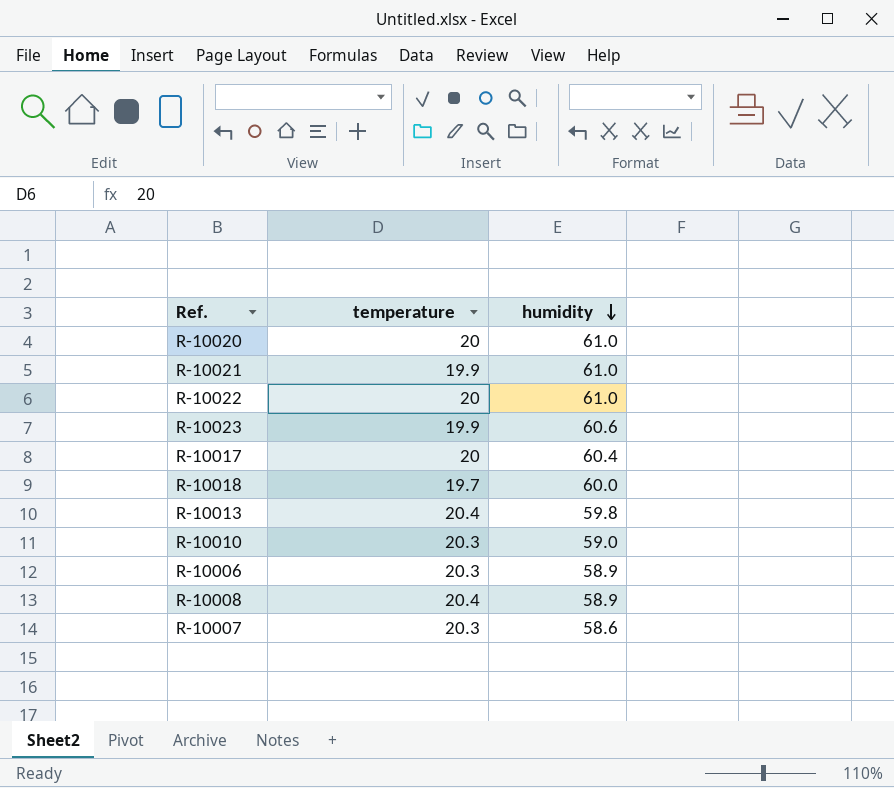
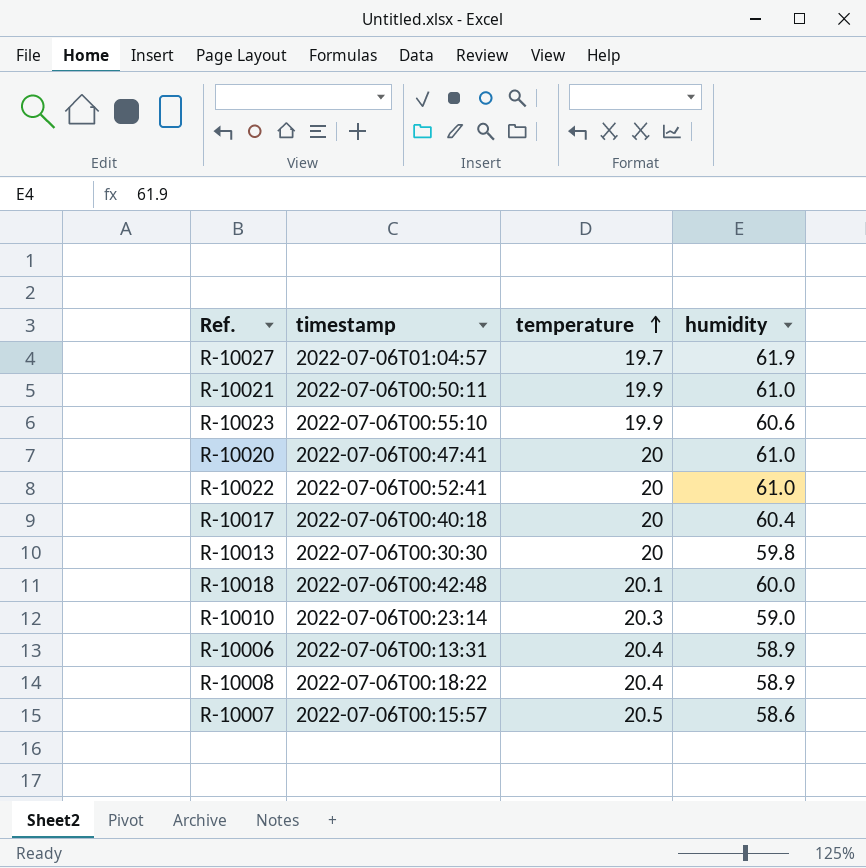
row order: humidity descending -> temperature ascending
column timestamp | position: none -> 2
row R-10027: none -> 2022-07-06T01:04:57 | 19.7 | 61.9
R-10013 | temperature: 20.4 -> 20
R-10018 | temperature: 19.7 -> 20.1
R-10006 | temperature: 20.3 -> 20.4
R-10007 | temperature: 20.3 -> 20.5

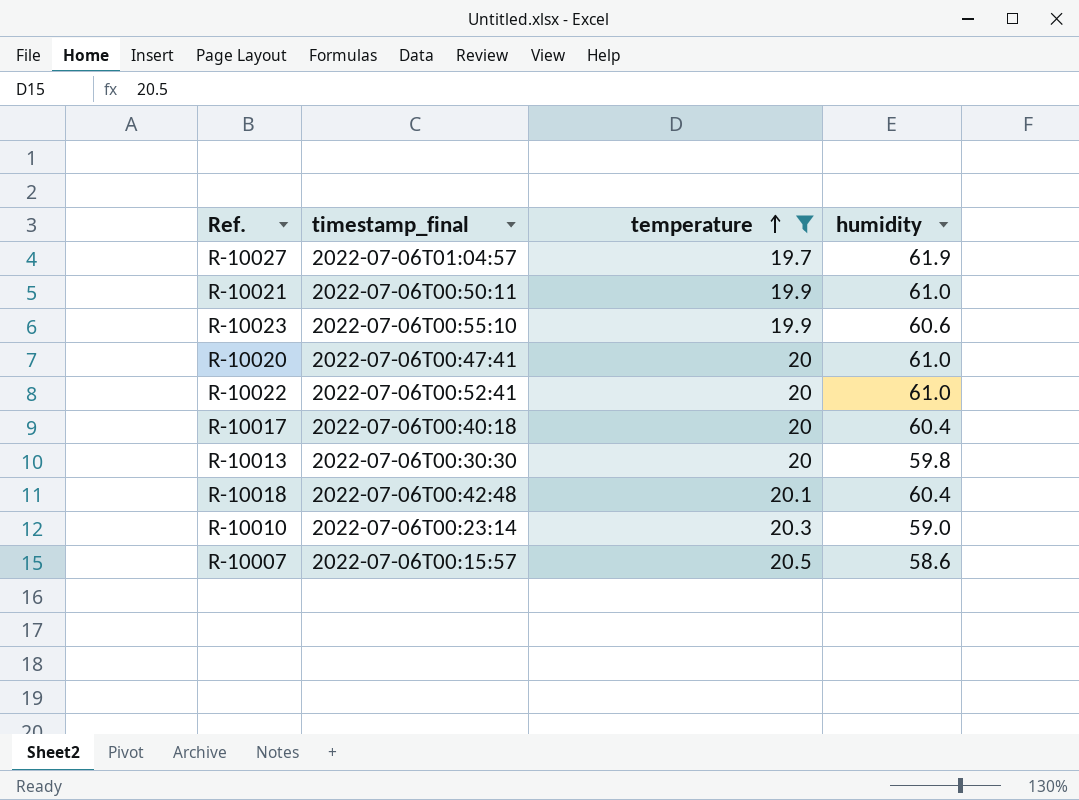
filter: none -> temperature != 20.4
column name: timestamp -> timestamp_final
R-10018 | humidity: 60.0 -> 60.4

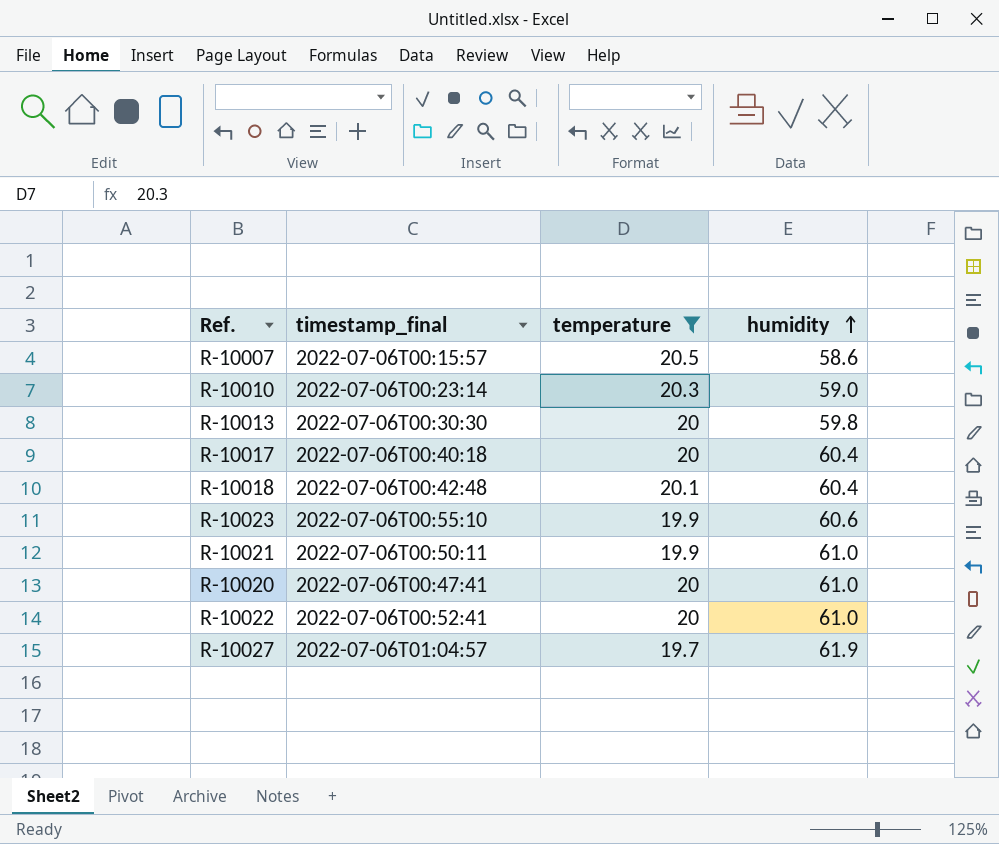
row order: temperature ascending -> humidity ascending

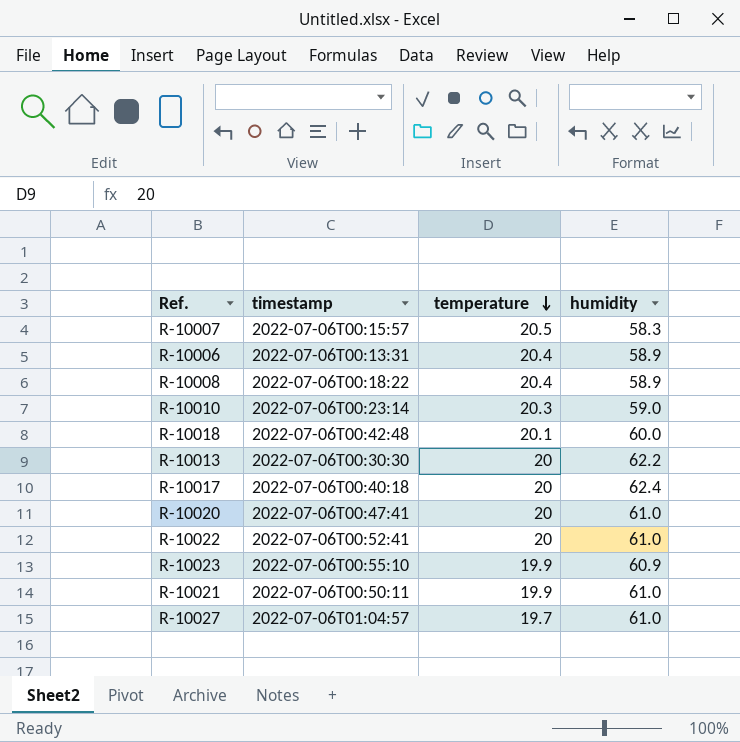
filter: temperature != 20.4 -> none
row order: humidity ascending -> temperature descending
column name: timestamp_final -> timestamp
R-10007 | humidity: 58.6 -> 58.3
R-10018 | humidity: 60.4 -> 60.0
R-10013 | humidity: 59.8 -> 62.2
R-10017 | humidity: 60.4 -> 62.4
R-10023 | humidity: 60.6 -> 60.9
R-10027 | humidity: 61.9 -> 61.0

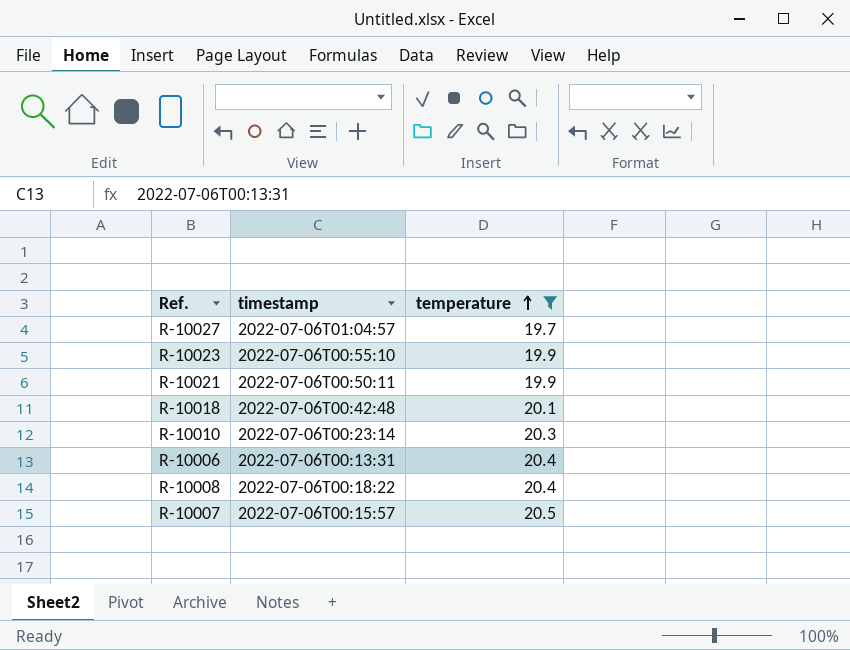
filter: none -> temperature != 20
row order: temperature descending -> temperature ascending
column humidity | position: 4 -> none

